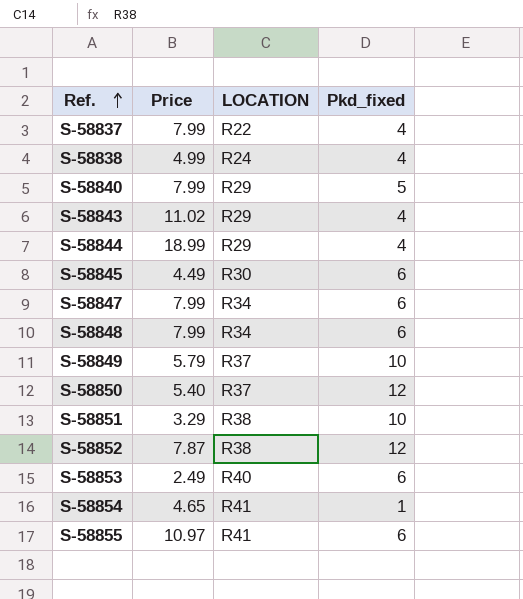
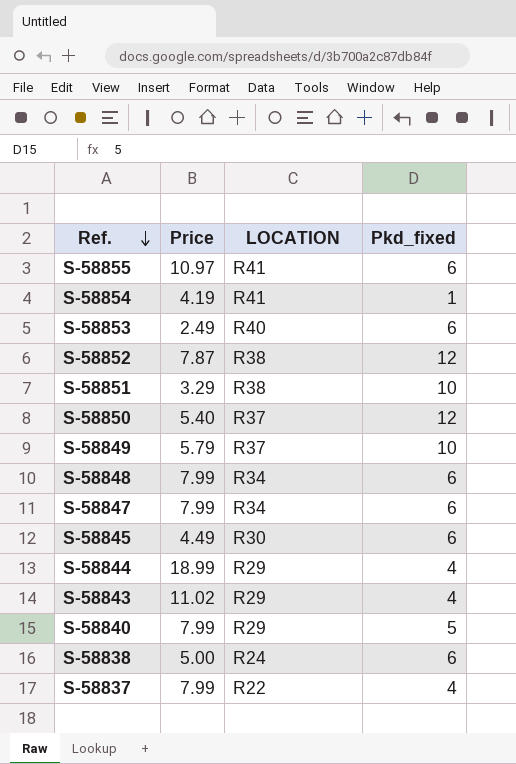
row order: Ref. ascending -> Ref. descending
S-58854 | Price: 4.65 -> 4.19
S-58838 | Price: 4.99 -> 5.00
S-58838 | Pkd_fixed: 4 -> 6

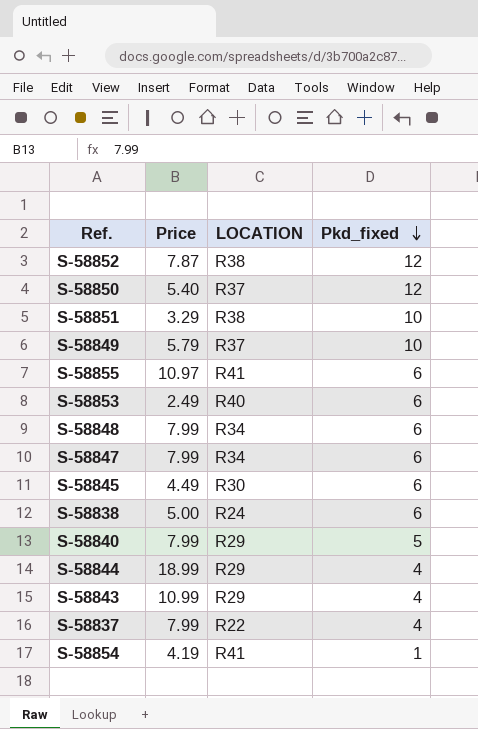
row order: Ref. descending -> Pkd_fixed descending
S-58843 | Price: 11.02 -> 10.99

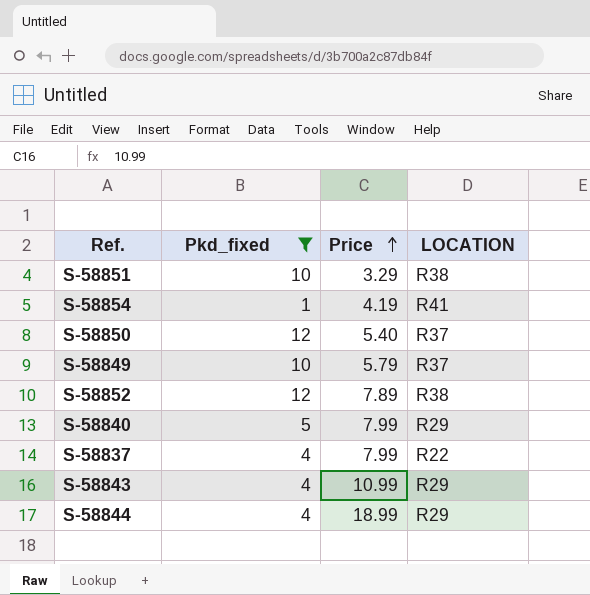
filter: none -> Pkd_fixed != 6
row order: Pkd_fixed descending -> Price ascending
column Pkd_fixed | position: 4 -> 2
S-58852 | Price: 7.87 -> 7.89

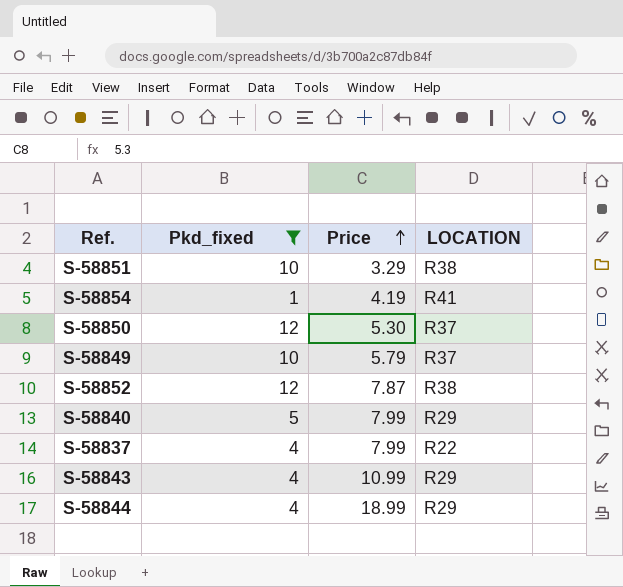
S-58850 | Price: 5.40 -> 5.30
S-58852 | Price: 7.89 -> 7.87

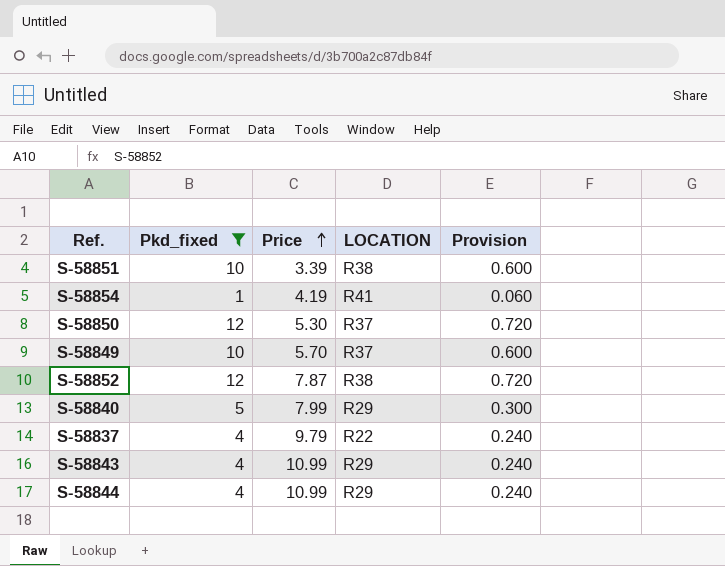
column Provision | formula: none -> [Pkd_fixed] * 0.06
S-58851 | Price: 3.29 -> 3.39
S-58849 | Price: 5.79 -> 5.70
S-58837 | Price: 7.99 -> 9.79
S-58844 | Price: 18.99 -> 10.99

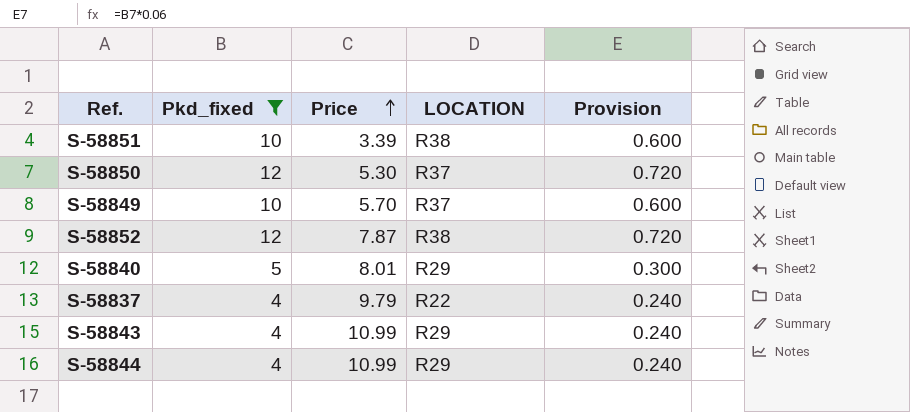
row S-58854: 1 | 4.19 | R41 | 0.060 -> none
S-58840 | Price: 7.99 -> 8.01

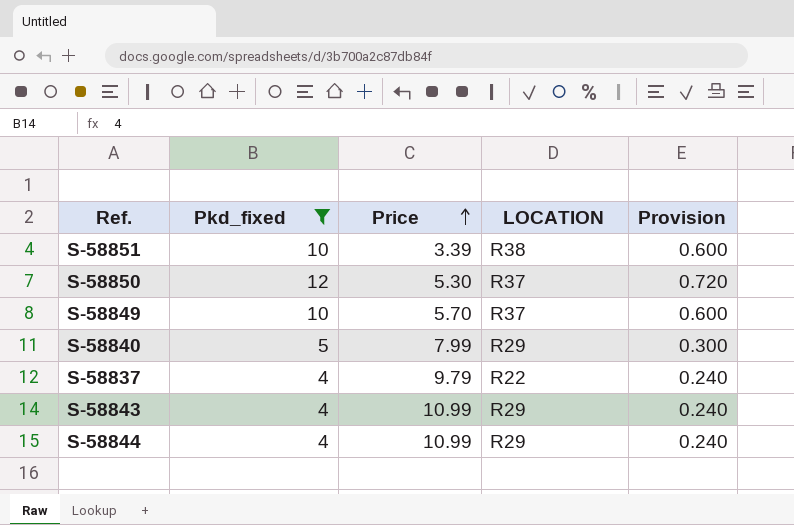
row S-58852: 12 | 7.87 | R38 | 0.720 -> none
S-58840 | Price: 8.01 -> 7.99

